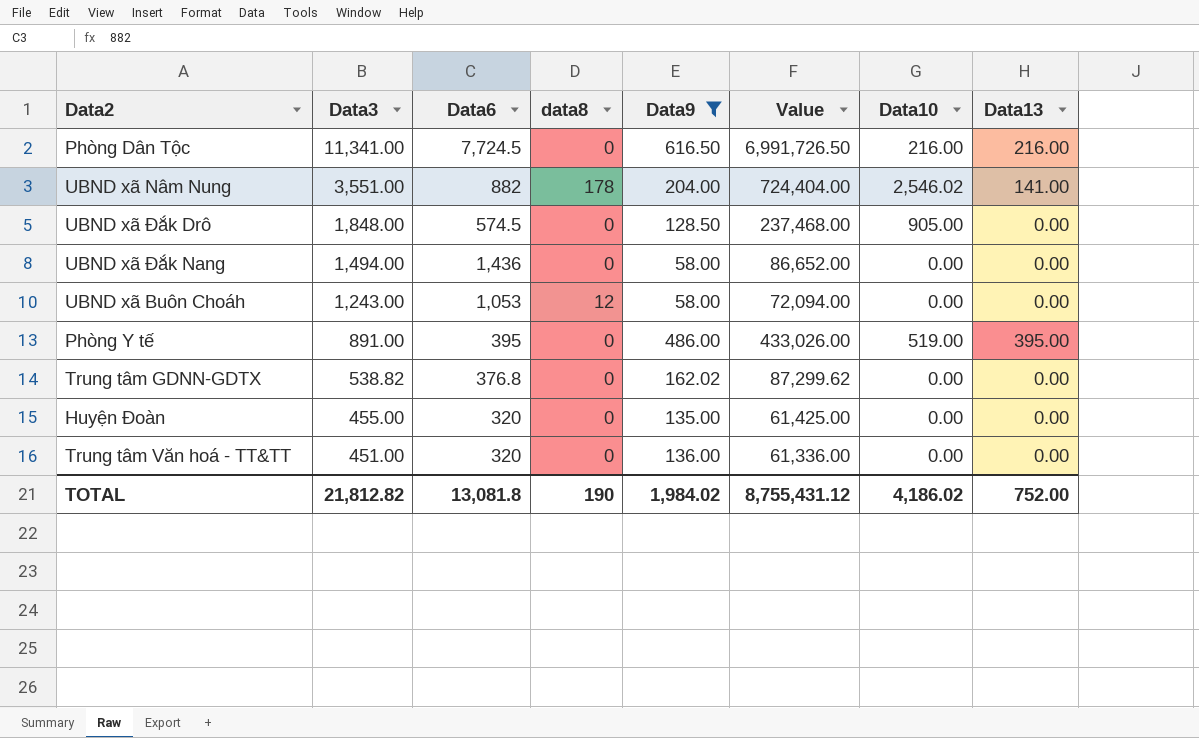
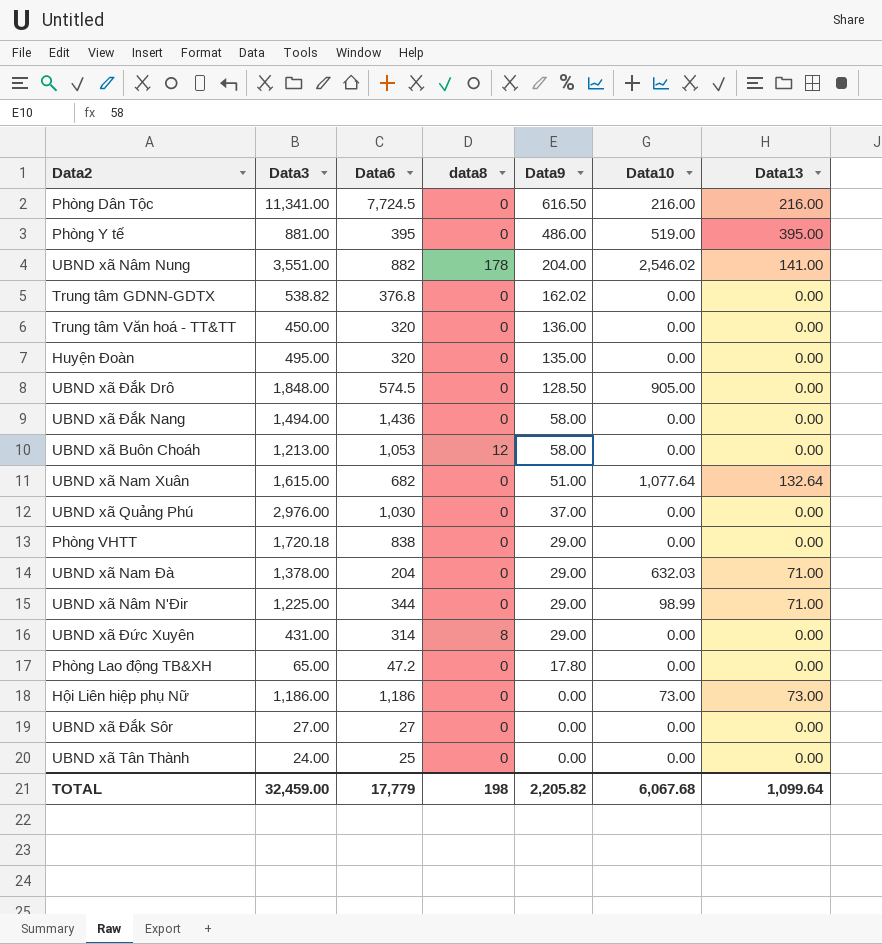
filter: Data9 >= 58.00 -> none
row order: Data3 descending -> Data9 descending
column Value | formula: [Data3] * [Data9] -> none
Phòng Y tế | Data3: 891.00 -> 881.00
Trung tâm Văn hoá - TT&TT | Data3: 451.00 -> 450.00
Huyện Đoàn | Data3: 455.00 -> 495.00
UBND xã Buôn Choáh | Data3: 1,243.00 -> 1,213.00
TOTAL | Data3: 21,812.82 -> 32,459.00
TOTAL | Data6: 13,081.8 -> 17,779
TOTAL | data8: 190 -> 198
TOTAL | Data9: 1,984.02 -> 2,205.82
TOTAL | Data10: 4,186.02 -> 6,067.68
TOTAL | Data13: 752.00 -> 1,099.64

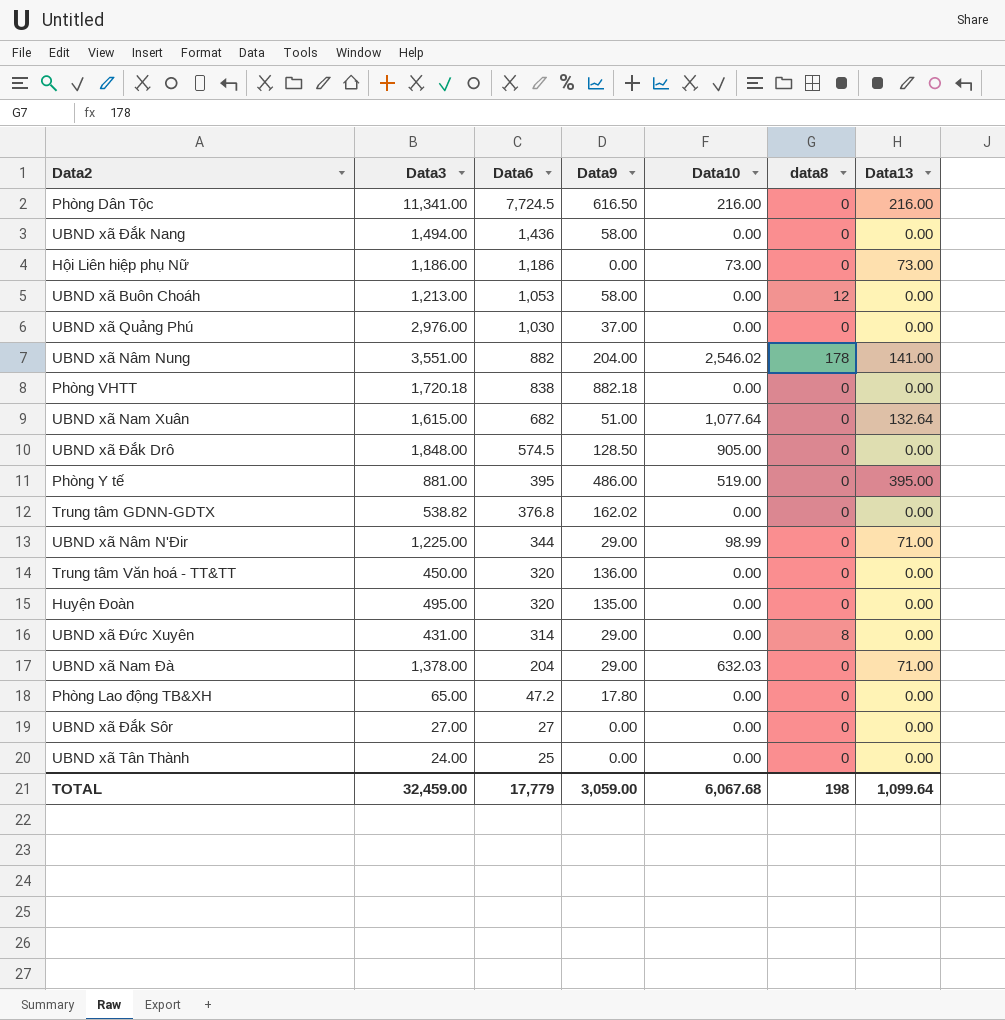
row order: Data9 descending -> Data6 descending
column data8 | position: 4 -> 6
Phòng VHTT | Data9: 29.00 -> 882.18
TOTAL | Data9: 2,205.82 -> 3,059.00

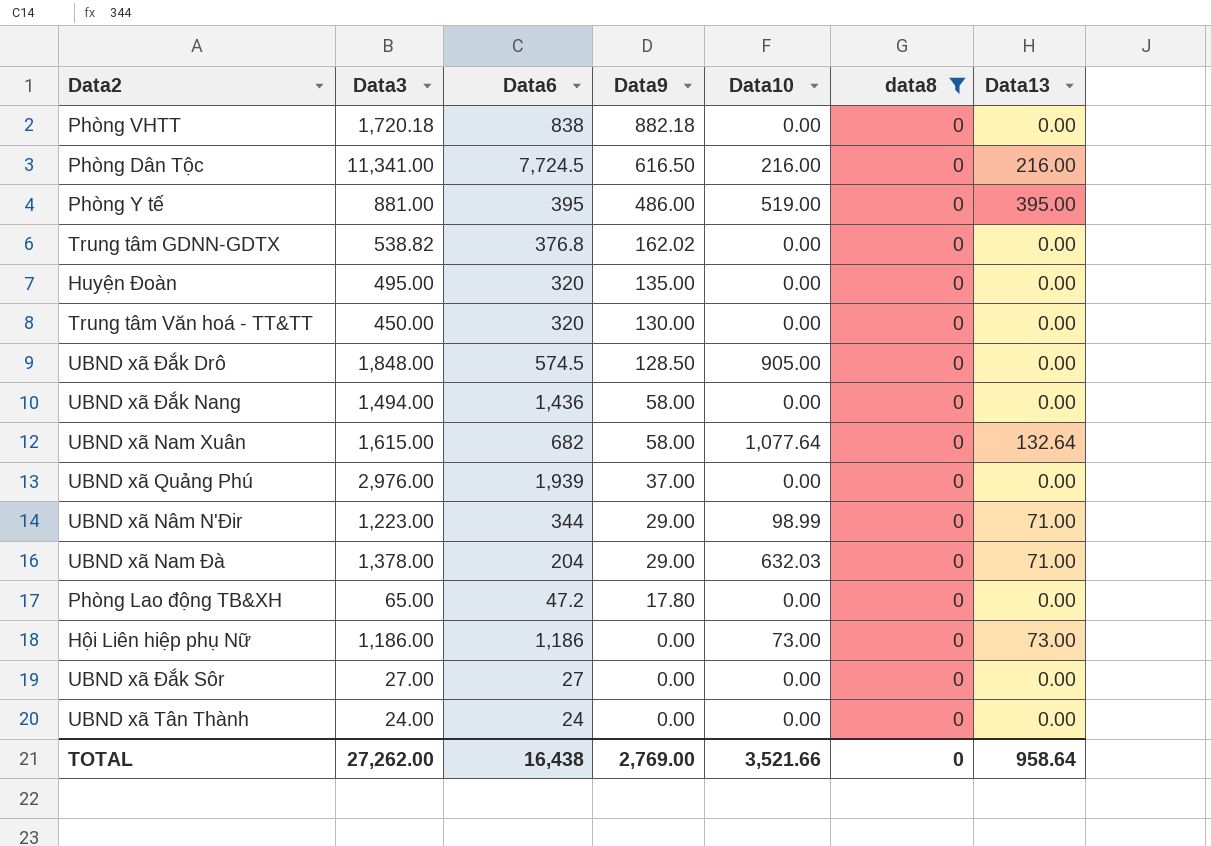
filter: none -> data8 = 0
row order: Data6 descending -> Data9 descending
Trung tâm Văn hoá - TT&TT | Data9: 136.00 -> 130.00
UBND xã Nam Xuân | Data9: 51.00 -> 58.00
UBND xã Quảng Phú | Data6: 1,030 -> 1,939
UBND xã Nâm N'Đir | Data3: 1,225.00 -> 1,223.00
UBND xã Tân Thành | Data6: 25 -> 24
TOTAL | Data3: 32,459.00 -> 27,262.00
TOTAL | Data6: 17,779 -> 16,438
TOTAL | Data9: 3,059.00 -> 2,769.00
TOTAL | Data10: 6,067.68 -> 3,521.66
TOTAL | data8: 198 -> 0
TOTAL | Data13: 1,099.64 -> 958.64

